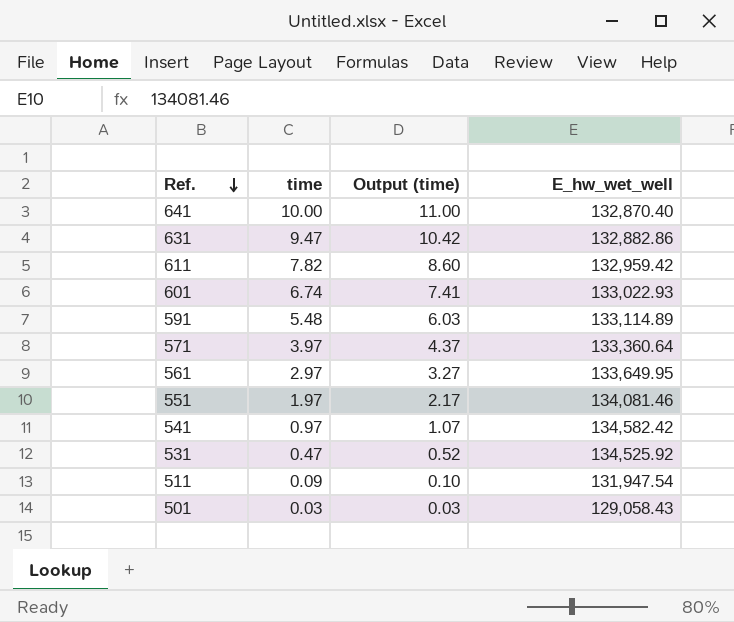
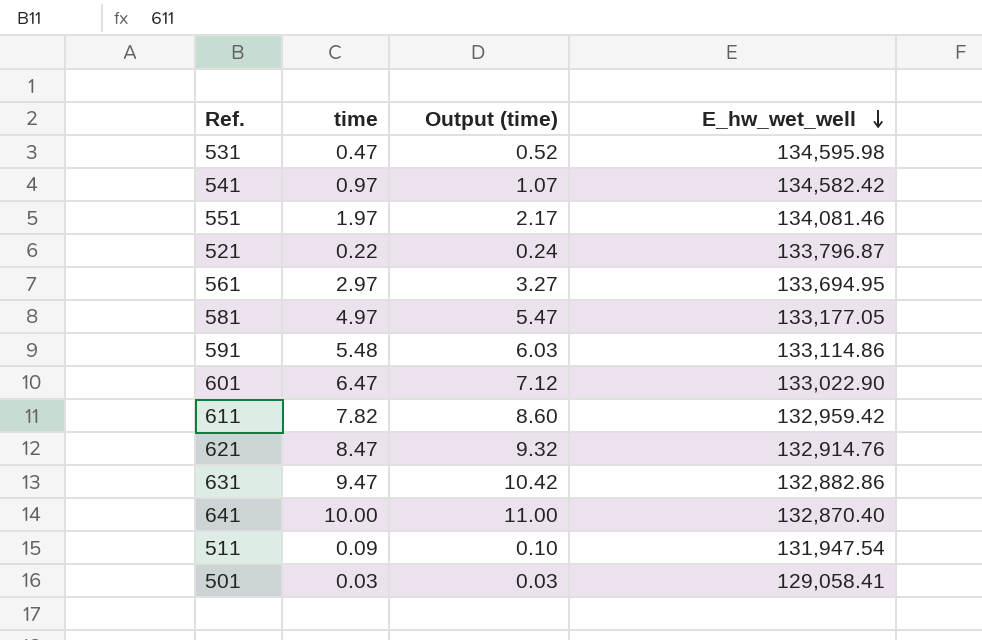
row order: Ref. descending -> E_hw_wet_well descending
row 571: 3.97 | 4.37 | 133,360.64 -> none
531 | E_hw_wet_well: 134,525.92 -> 134,595.98
row 521: none -> 0.22 | 0.24 | 133,796.87
561 | E_hw_wet_well: 133,649.95 -> 133,694.95
row 581: none -> 4.97 | 5.47 | 133,177.05
591 | E_hw_wet_well: 133,114.89 -> 133,114.86
601 | time: 6.74 -> 6.47
601 | Output (time): 7.41 -> 7.12
601 | E_hw_wet_well: 133,022.93 -> 133,022.90
row 621: none -> 8.47 | 9.32 | 132,914.76
501 | E_hw_wet_well: 129,058.43 -> 129,058.41

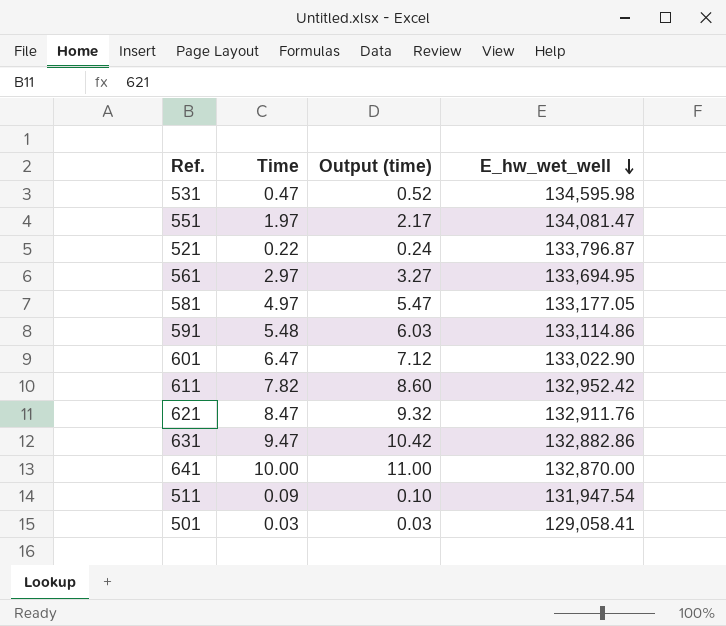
column name: time -> Time
row 541: 0.97 | 1.07 | 134,582.42 -> none
551 | E_hw_wet_well: 134,081.46 -> 134,081.47
611 | E_hw_wet_well: 132,959.42 -> 132,952.42
621 | E_hw_wet_well: 132,914.76 -> 132,911.76
641 | E_hw_wet_well: 132,870.40 -> 132,870.00

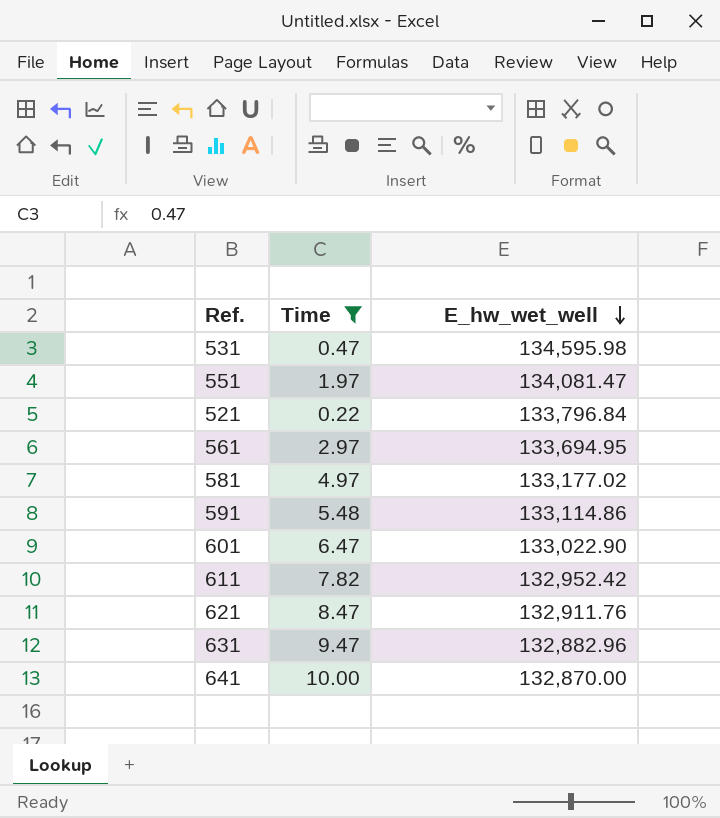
filter: none -> Time >= 0.22
column Output (time) | formula: [Time] * 1.1 -> none
521 | E_hw_wet_well: 133,796.87 -> 133,796.84
581 | E_hw_wet_well: 133,177.05 -> 133,177.02
631 | E_hw_wet_well: 132,882.86 -> 132,882.96

